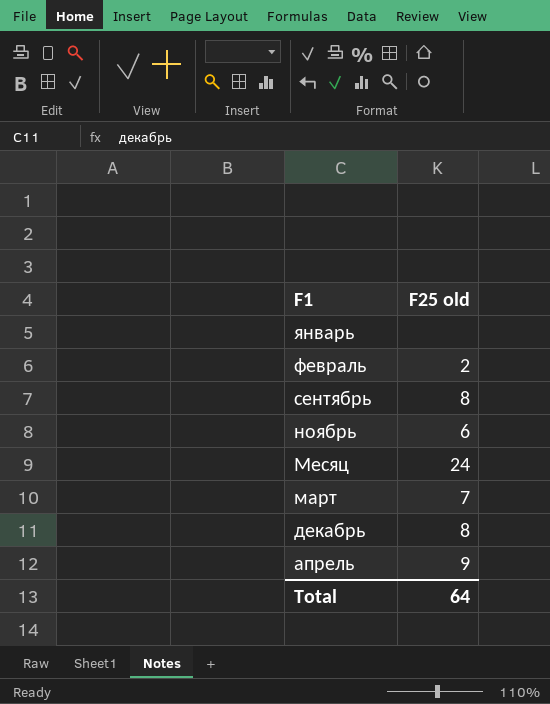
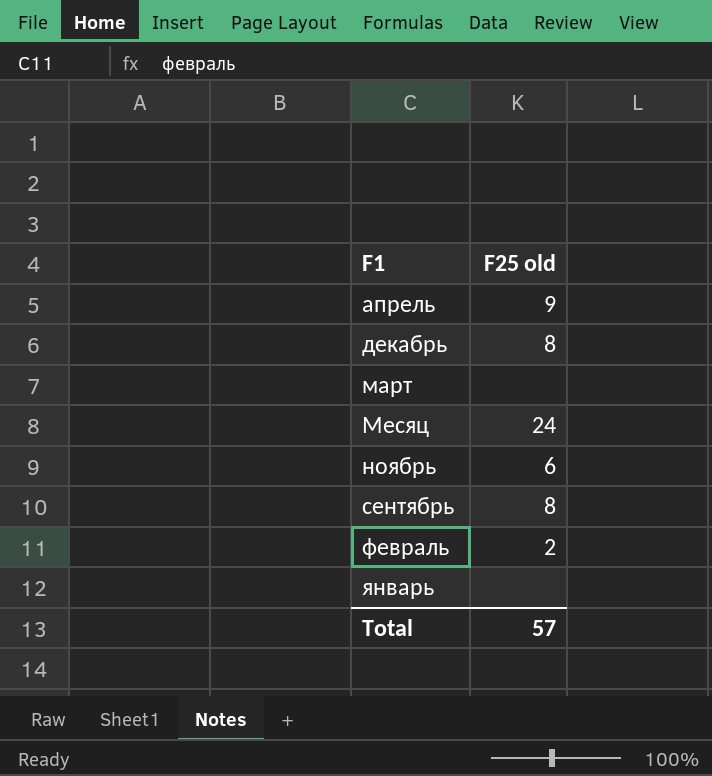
row order: F1 descending -> F1 ascending
март | F25 old: 7 -> none
Total | F25 old: 64 -> 57

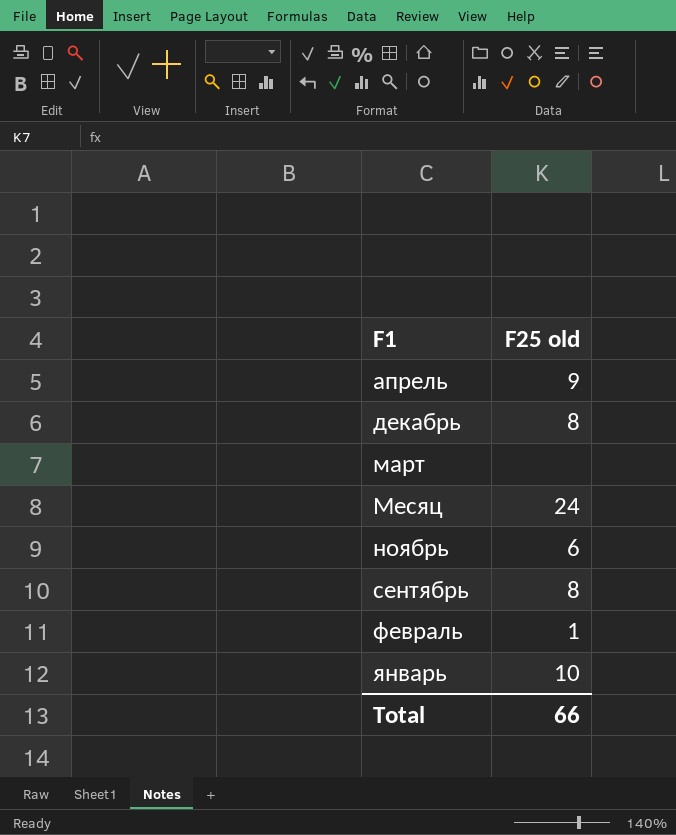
февраль | F25 old: 2 -> 1
январь | F25 old: none -> 10
Total | F25 old: 57 -> 66

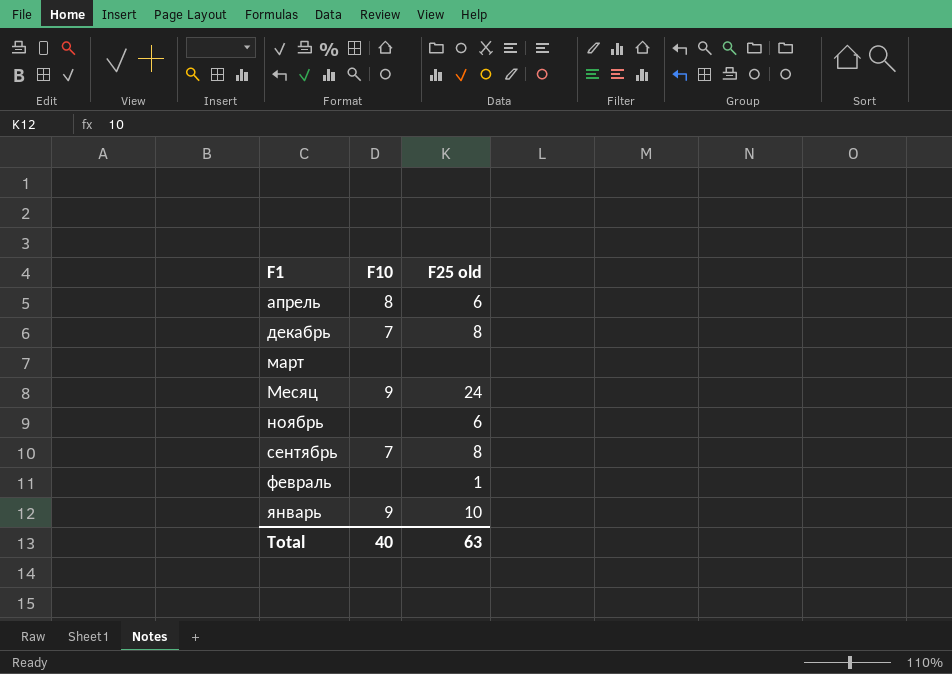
column F10 | position: none -> 2
апрель | F25 old: 9 -> 6
Total | F25 old: 66 -> 63

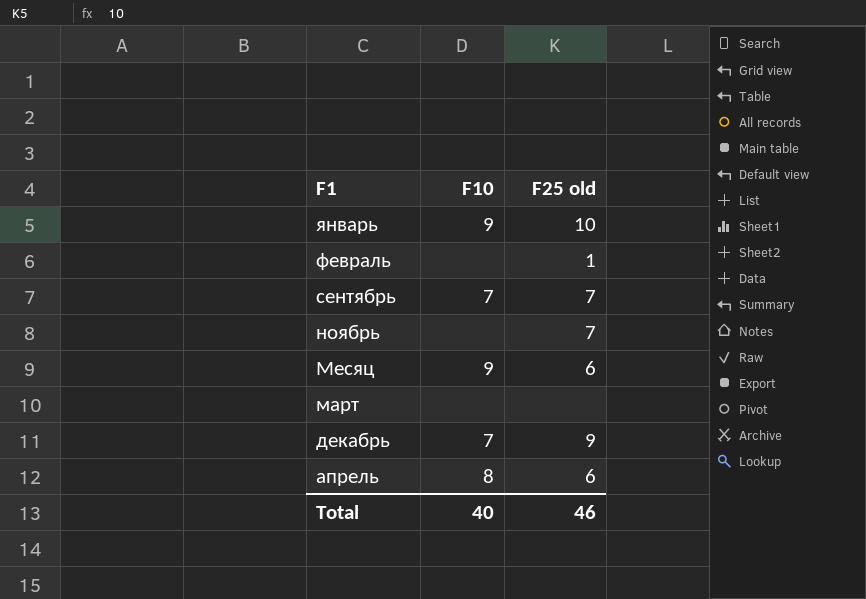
row order: F1 ascending -> F1 descending
сентябрь | F25 old: 8 -> 7
ноябрь | F25 old: 6 -> 7
Месяц | F25 old: 24 -> 6
декабрь | F25 old: 8 -> 9
Total | F25 old: 63 -> 46

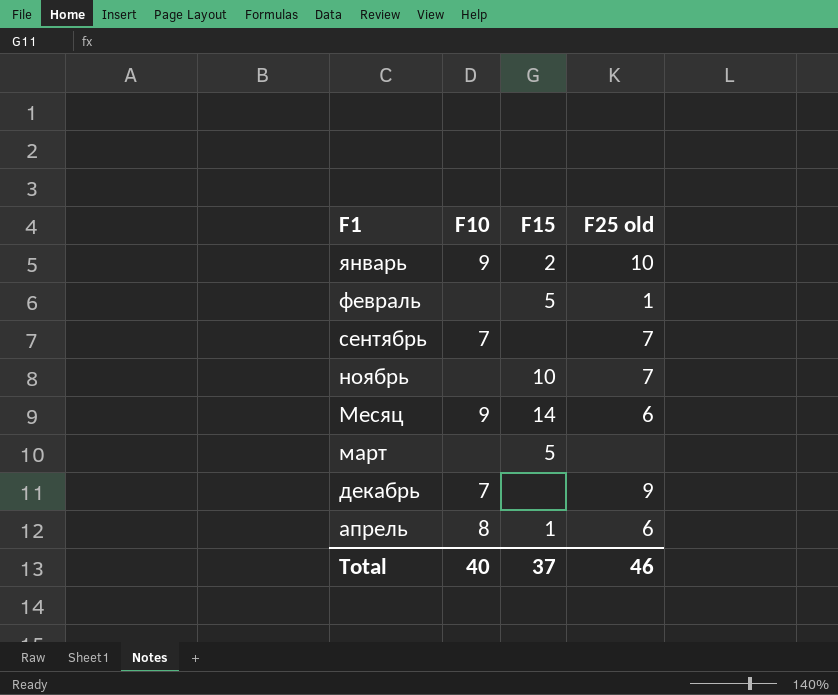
column F15 | position: none -> 3

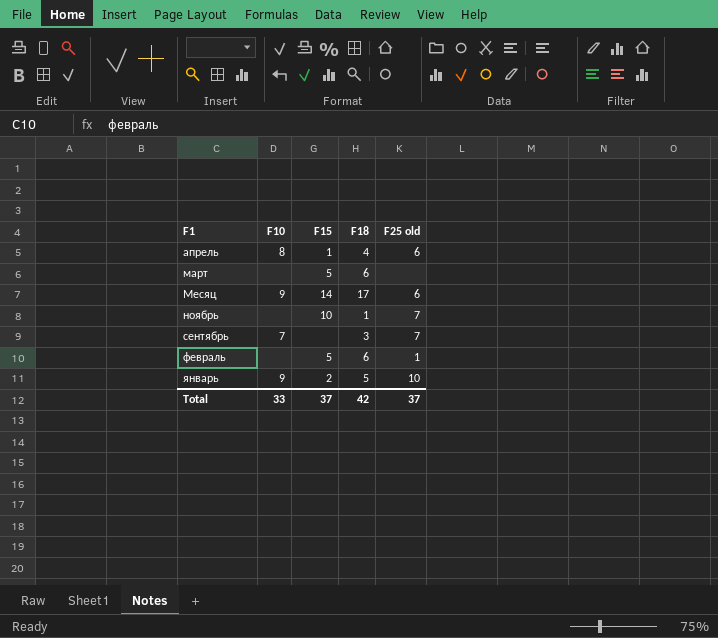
row order: F1 descending -> F1 ascending
column F18 | position: none -> 4
row декабрь: 7 | none | 9 -> none
Total | F10: 40 -> 33
Total | F25 old: 46 -> 37

